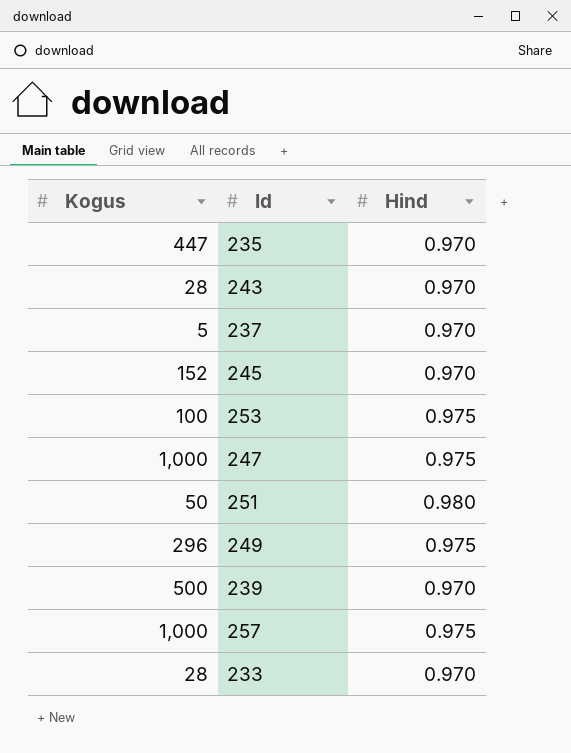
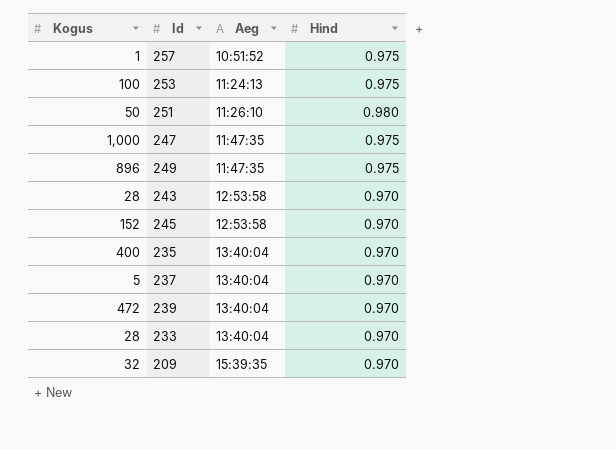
row order: none -> Aeg ascending
column Aeg | position: none -> 3
257 | Kogus: 1,000 -> 1
249 | Kogus: 296 -> 896
235 | Kogus: 447 -> 400
239 | Kogus: 500 -> 472
row 209: none -> 32 | 15:39:35 | 0.970

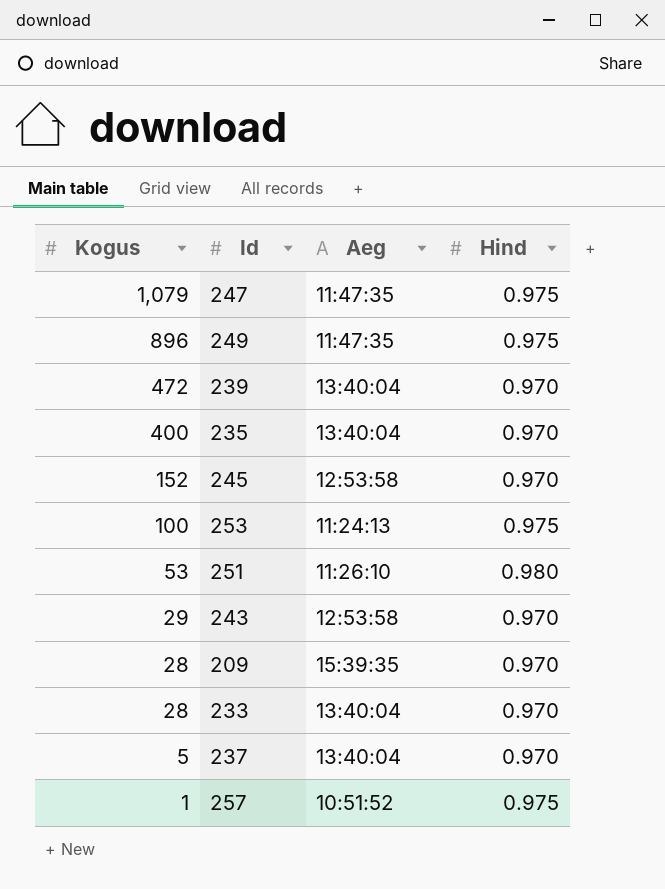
row order: Aeg ascending -> Kogus descending
247 | Kogus: 1,000 -> 1,079
251 | Kogus: 50 -> 53
243 | Kogus: 28 -> 29
209 | Kogus: 32 -> 28

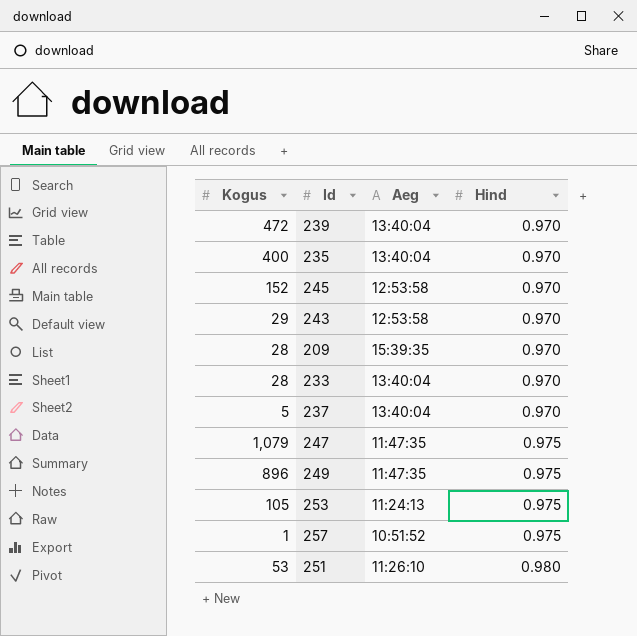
row order: Kogus descending -> Hind ascending
253 | Kogus: 100 -> 105

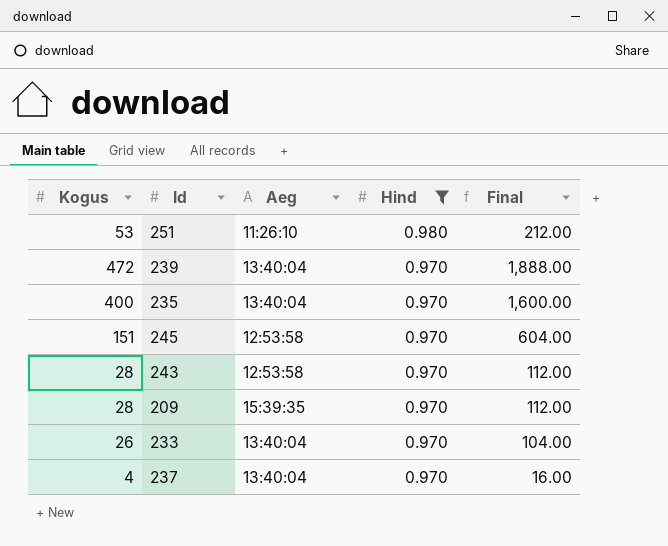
filter: none -> Hind != 0.975
row order: Hind ascending -> Hind descending
column Final | formula: none -> [Kogus] * 4
245 | Kogus: 152 -> 151
243 | Kogus: 29 -> 28
233 | Kogus: 28 -> 26
237 | Kogus: 5 -> 4

